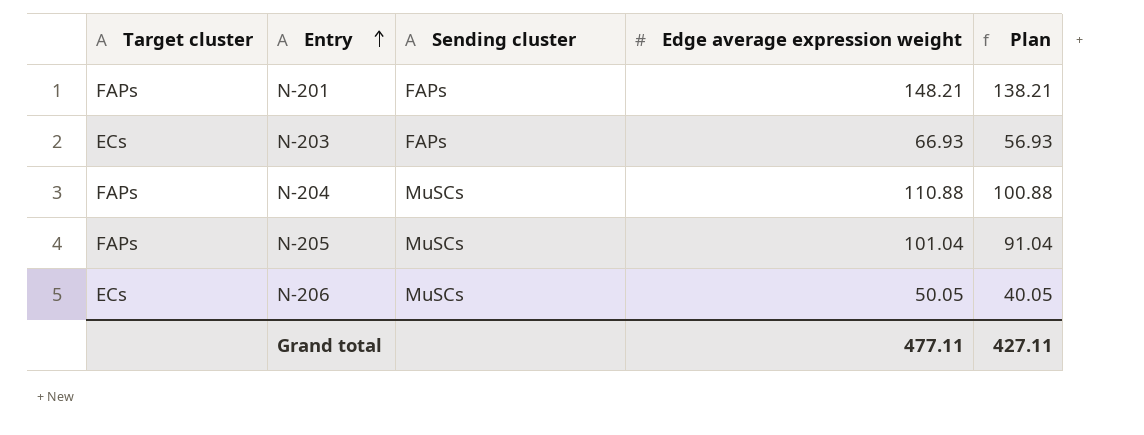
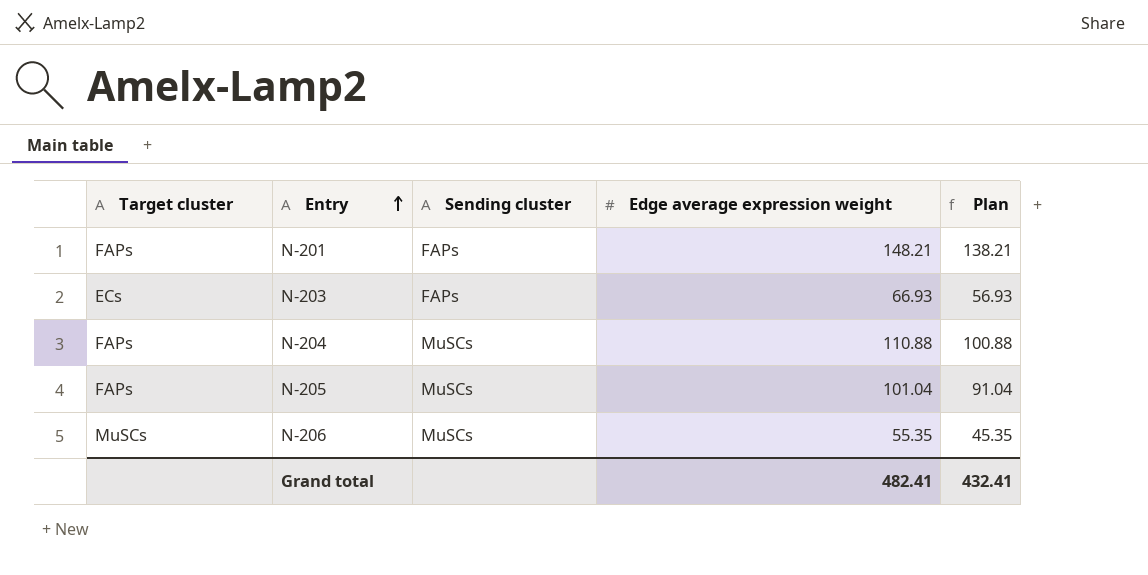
N-206 | Target cluster: ECs -> MuSCs
N-206 | Edge average expression weight: 50.05 -> 55.35
N-206 | Plan: 40.05 -> 45.35
Grand total | Edge average expression weight: 477.11 -> 482.41
Grand total | Plan: 427.11 -> 432.41

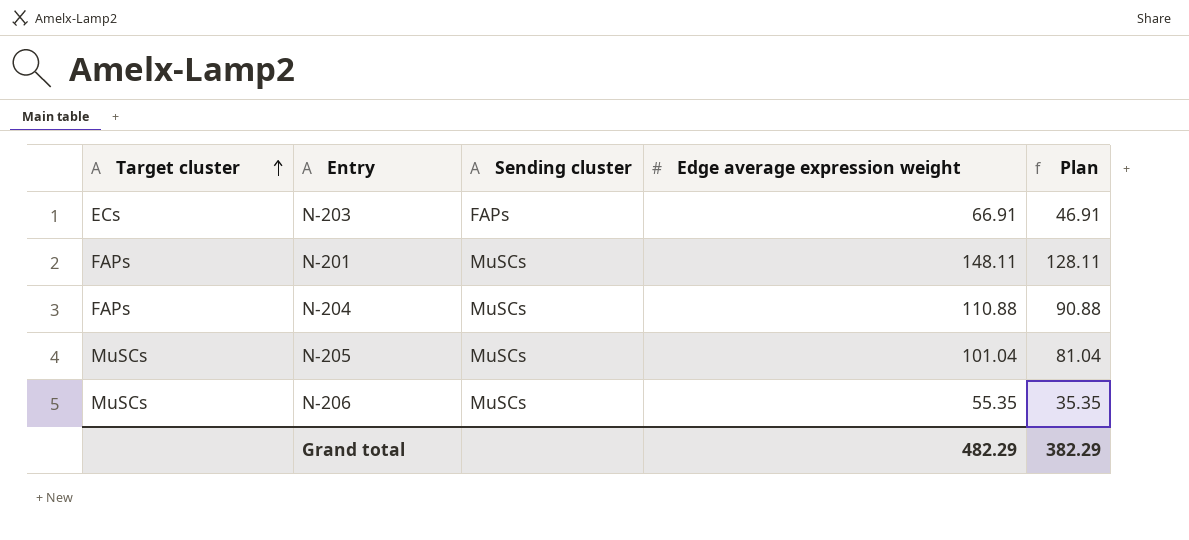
row order: Entry ascending -> Target cluster ascending
column Plan | formula: [Edge average expression weight] - 10 -> [Edge average expression weight] - 20
N-203 | Edge average expression weight: 66.93 -> 66.91
N-201 | Sending cluster: FAPs -> MuSCs
N-201 | Edge average expression weight: 148.21 -> 148.11
N-205 | Target cluster: FAPs -> MuSCs
Grand total | Edge average expression weight: 482.41 -> 482.29
Grand total | Plan: 432.41 -> 382.29

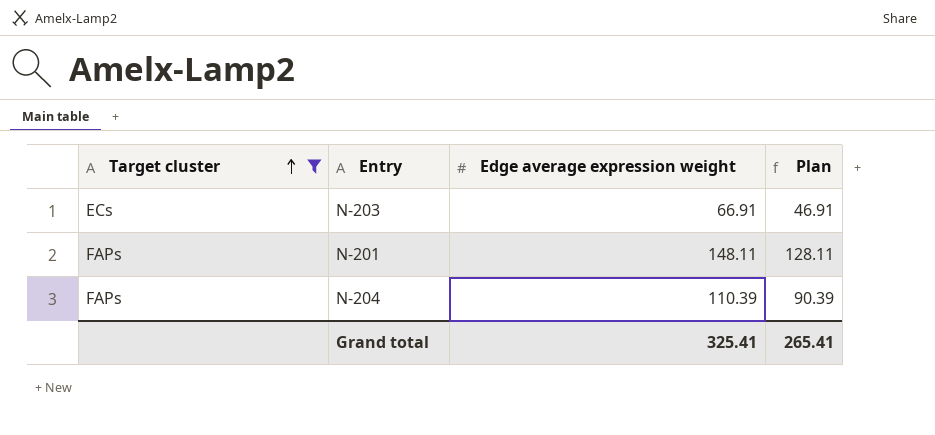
filter: none -> Target cluster != MuSCs
column Sending cluster | position: 3 -> none
N-204 | Edge average expression weight: 110.88 -> 110.39
N-204 | Plan: 90.88 -> 90.39
Grand total | Edge average expression weight: 482.29 -> 325.41
Grand total | Plan: 382.29 -> 265.41

